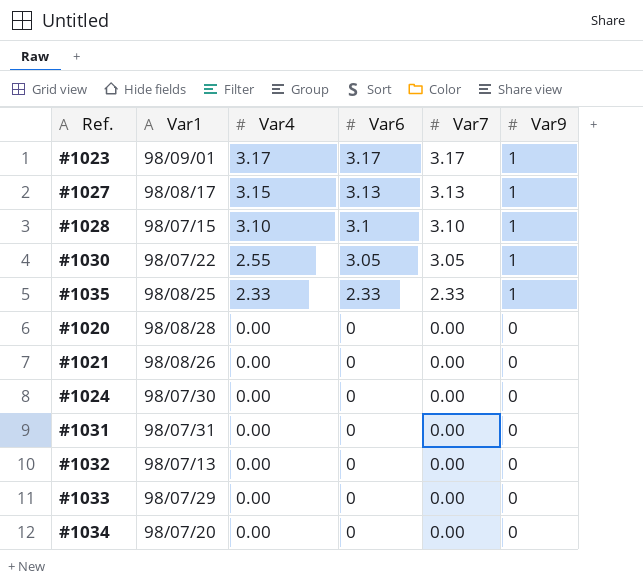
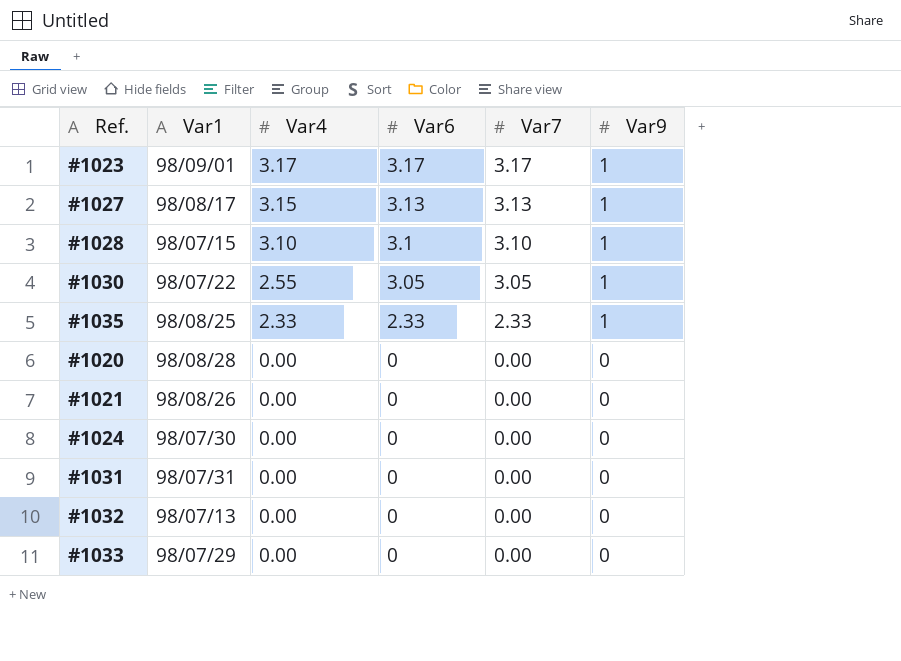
row #1034: 98/07/20 | 0.00 | 0 | 0.00 | 0 -> none

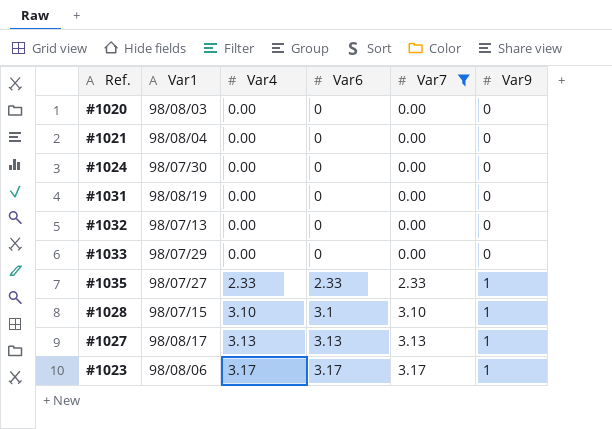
filter: none -> Var7 != 3.05
row order: Var4 descending -> Var4 ascending
#1020 | Var1: 98/08/28 -> 98/08/03
#1021 | Var1: 98/08/26 -> 98/08/04
#1031 | Var1: 98/07/31 -> 98/08/19
#1035 | Var1: 98/08/25 -> 98/07/27
#1027 | Var4: 3.15 -> 3.13
#1023 | Var1: 98/09/01 -> 98/08/06

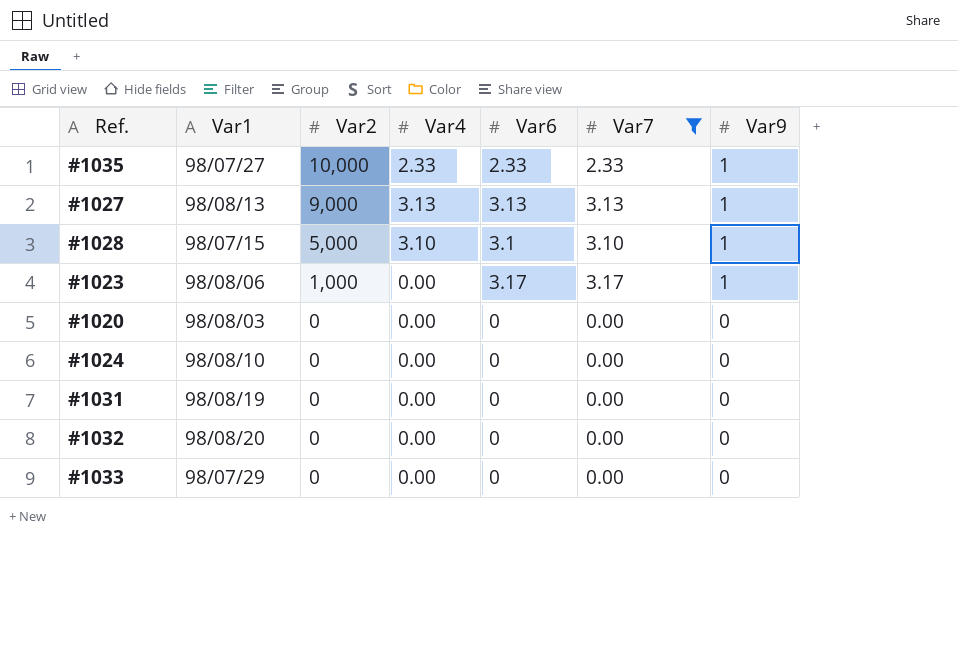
row order: Var4 ascending -> Var2 descending
column Var2 | position: none -> 3
row #1021: 98/08/04 | 0.00 | 0 | 0.00 | 0 -> none
#1027 | Var1: 98/08/17 -> 98/08/13
#1023 | Var4: 3.17 -> 0.00
#1024 | Var1: 98/07/30 -> 98/08/10
#1032 | Var1: 98/07/13 -> 98/08/20

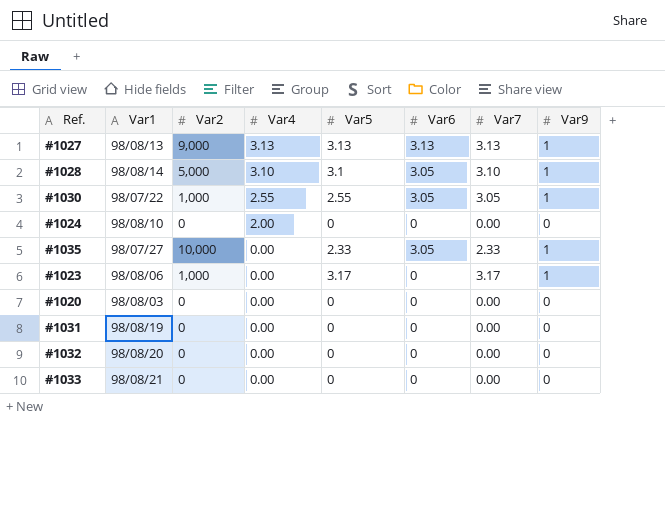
filter: Var7 != 3.05 -> none
row order: Var2 descending -> Var4 descending
column Var5 | position: none -> 5
#1028 | Var1: 98/07/15 -> 98/08/14
#1028 | Var6: 3.1 -> 3.05
#1024 | Var4: 0.00 -> 2.00
#1035 | Var4: 2.33 -> 0.00
#1035 | Var6: 2.33 -> 3.05
#1023 | Var6: 3.17 -> 0
#1033 | Var1: 98/07/29 -> 98/08/21

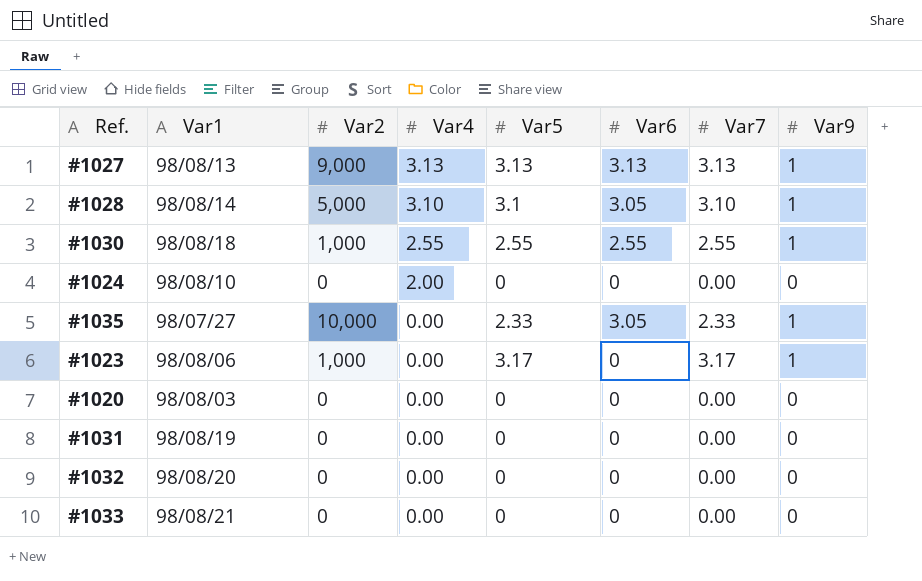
#1030 | Var1: 98/07/22 -> 98/08/18
#1030 | Var6: 3.05 -> 2.55
#1030 | Var7: 3.05 -> 2.55

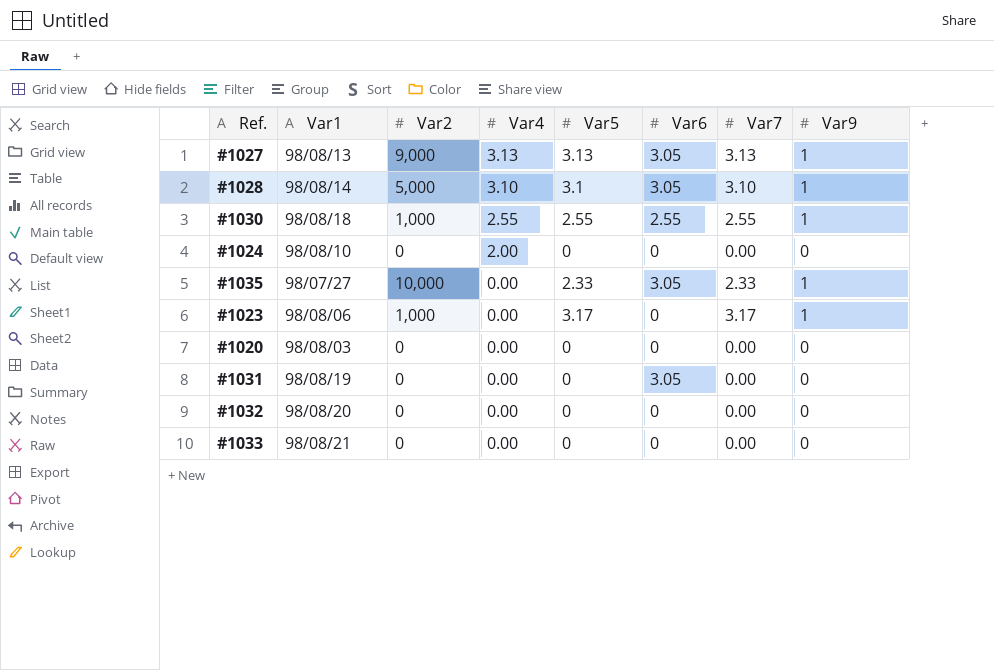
#1027 | Var6: 3.13 -> 3.05
#1031 | Var6: 0 -> 3.05

